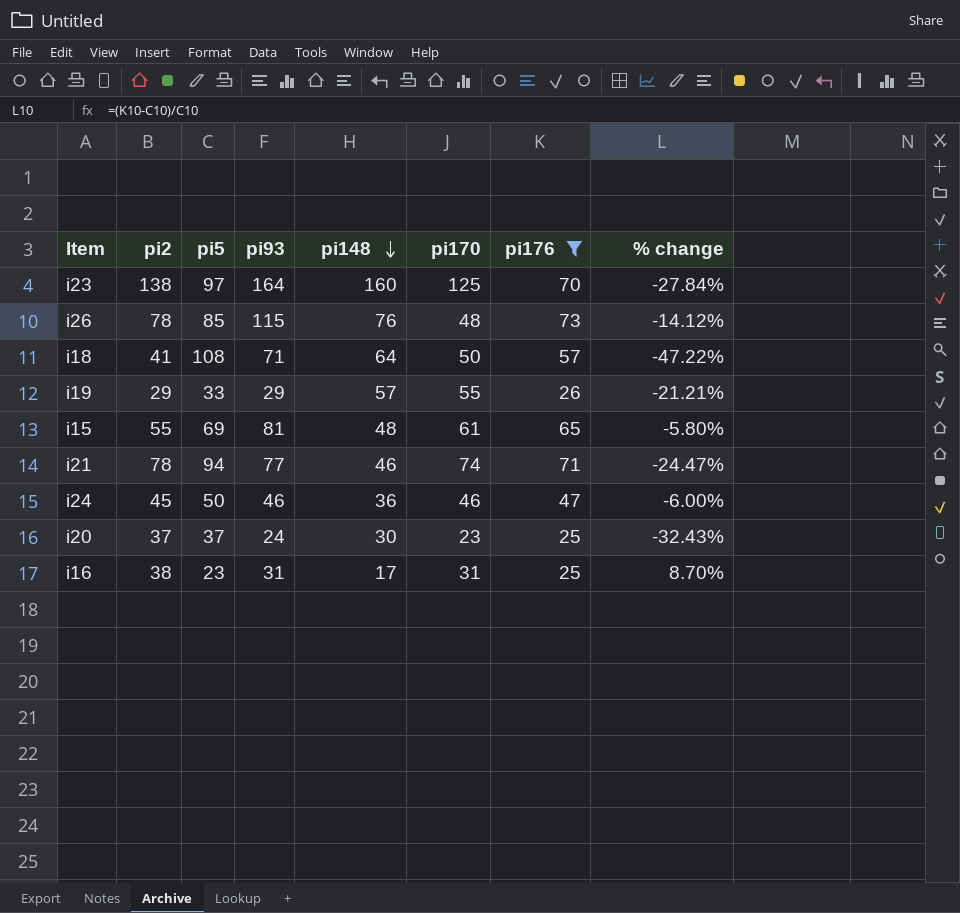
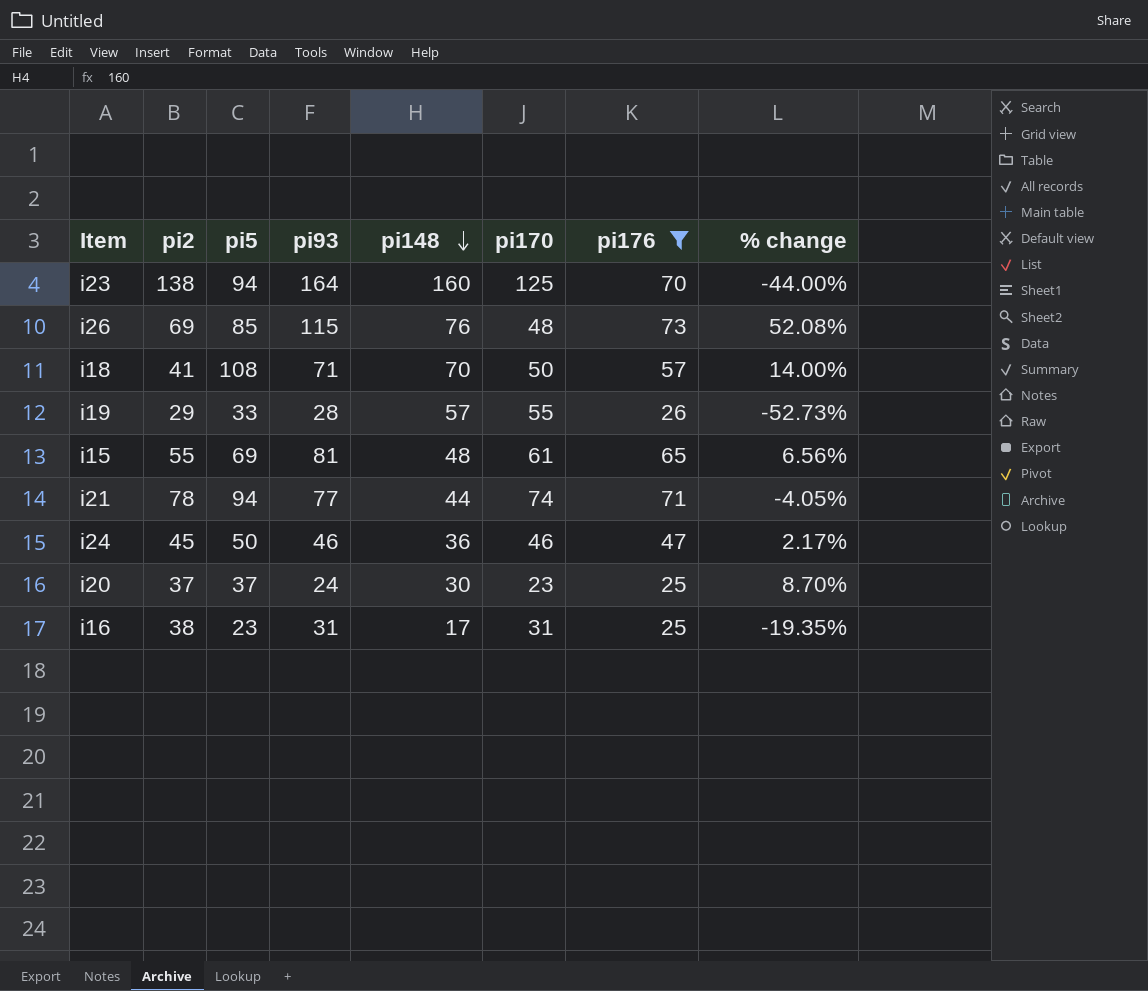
column % change | formula: ([pi176] - [pi5]) / [pi5] -> ([pi176] - [pi170]) / [pi170]
i23 | pi5: 97 -> 94
i26 | pi2: 78 -> 69
i18 | pi148: 64 -> 70
i19 | pi93: 29 -> 28
i21 | pi148: 46 -> 44

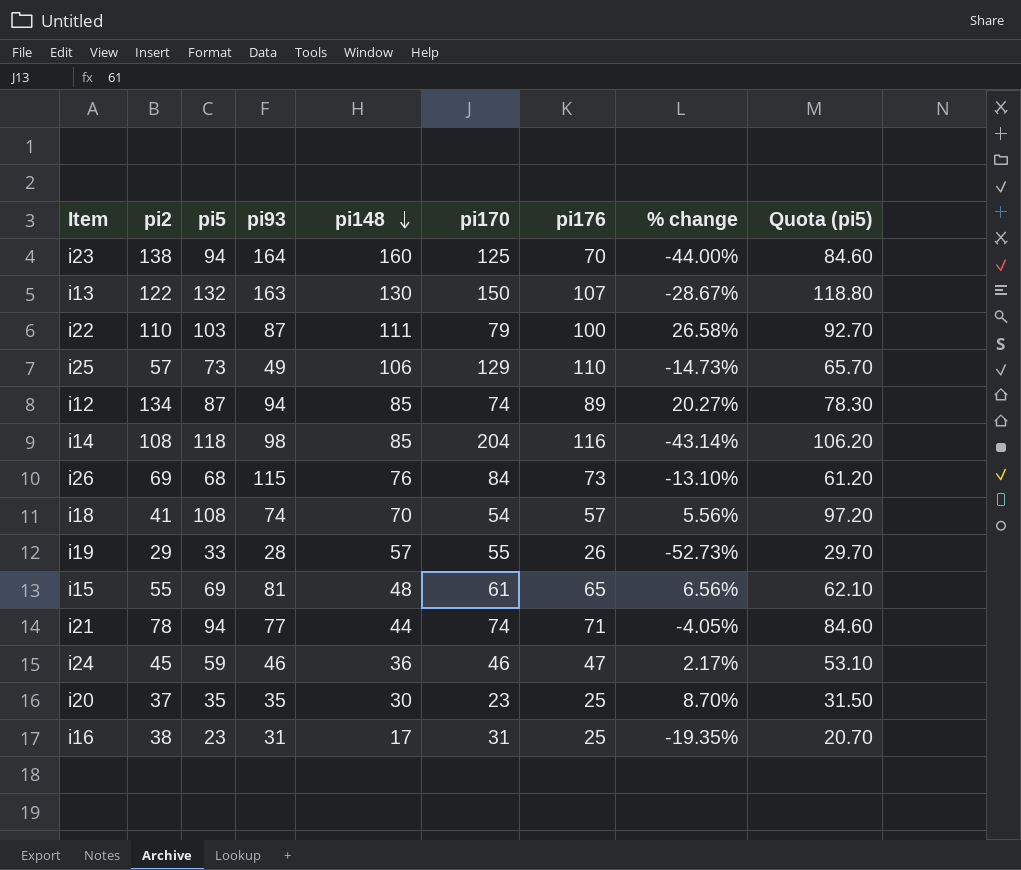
filter: pi176 <= 73 -> none
column Quota (pi5) | formula: none -> [pi5] * 0.9
i26 | pi5: 85 -> 68
i26 | pi170: 48 -> 84
i26 | % change: 52.08% -> -13.10%
i18 | pi93: 71 -> 74
i18 | pi170: 50 -> 54
i18 | % change: 14.00% -> 5.56%
i24 | pi5: 50 -> 59
i20 | pi5: 37 -> 35
i20 | pi93: 24 -> 35

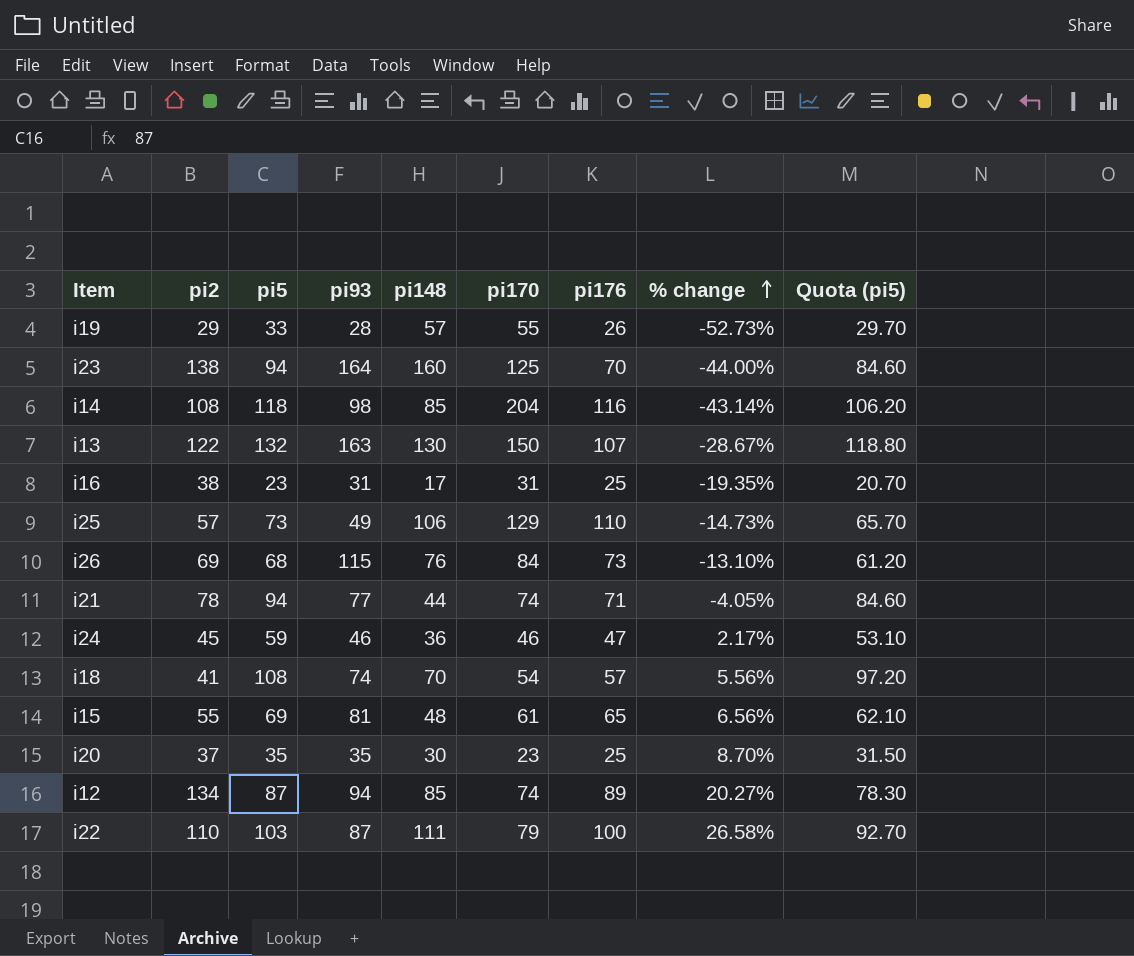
row order: pi148 descending -> % change ascending

